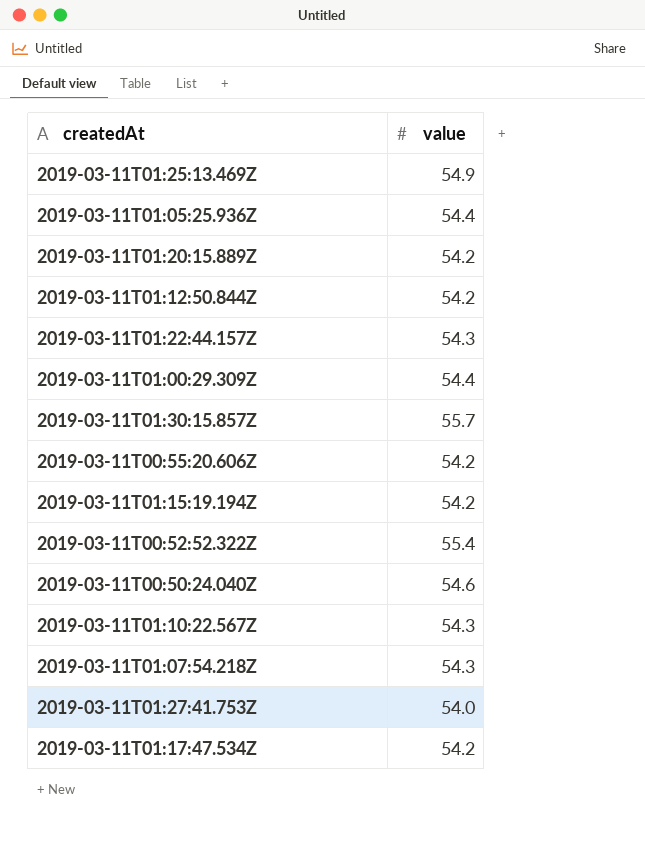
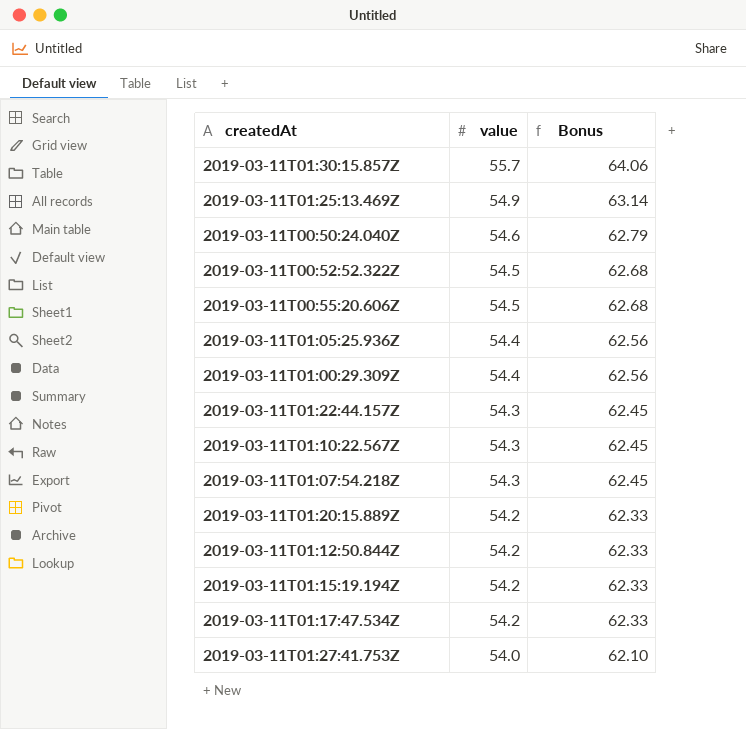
row order: none -> value descending
column Bonus | formula: none -> [value] * 1.15
2019-03-11T00:52:52.322Z | value: 55.4 -> 54.5
2019-03-11T00:55:20.606Z | value: 54.2 -> 54.5

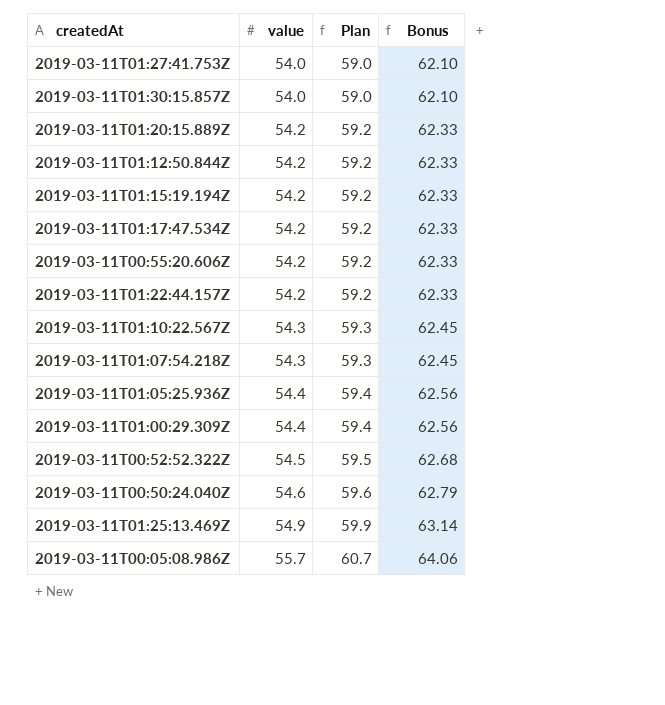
row order: value descending -> value ascending
column Plan | formula: none -> [value] + 5
2019-03-11T01:30:15.857Z | value: 55.7 -> 54.0
2019-03-11T01:30:15.857Z | Bonus: 64.06 -> 62.10
2019-03-11T00:55:20.606Z | value: 54.5 -> 54.2
2019-03-11T00:55:20.606Z | Bonus: 62.68 -> 62.33
2019-03-11T01:22:44.157Z | value: 54.3 -> 54.2
2019-03-11T01:22:44.157Z | Bonus: 62.45 -> 62.33
row 2019-03-11T00:05:08.986Z: none -> 55.7 | 60.7 | 64.06

